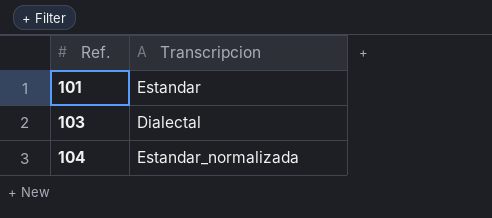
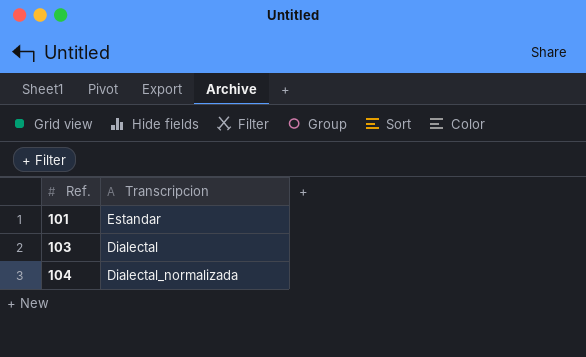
104 | Transcripcion: Estandar_normalizada -> Dialectal_normalizada

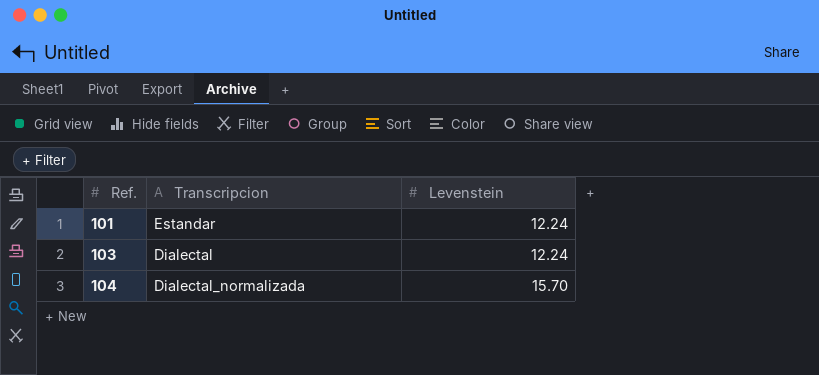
column Levenstein | position: none -> 3

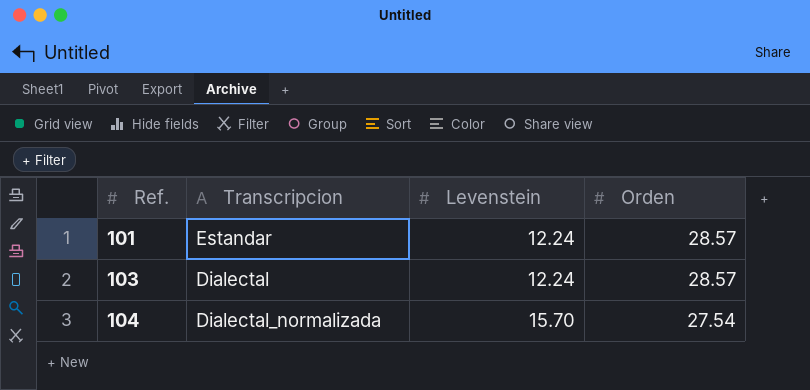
column Orden | position: none -> 4

